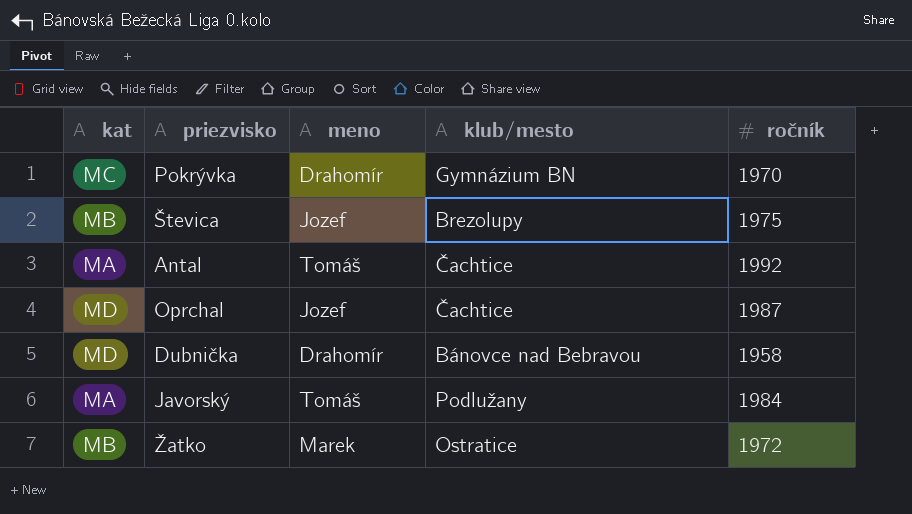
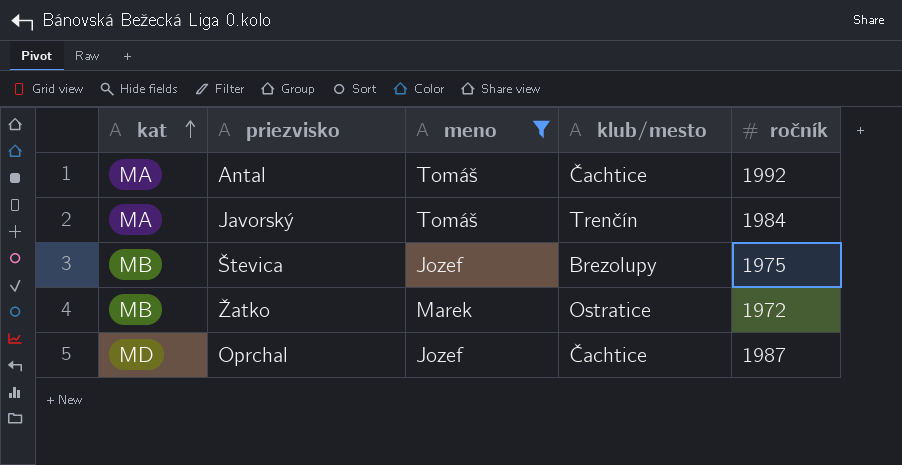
filter: none -> meno != Drahomír
row order: none -> kat ascending
Javorský | klub/mesto: Podlužany -> Trenčín

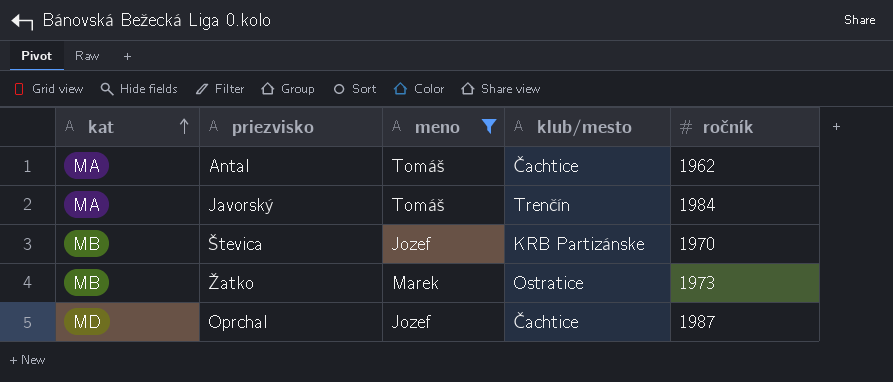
Antal | ročník: 1992 -> 1962
Števica | klub/mesto: Brezolupy -> KRB Partizánske
Števica | ročník: 1975 -> 1970
Žatko | ročník: 1972 -> 1973

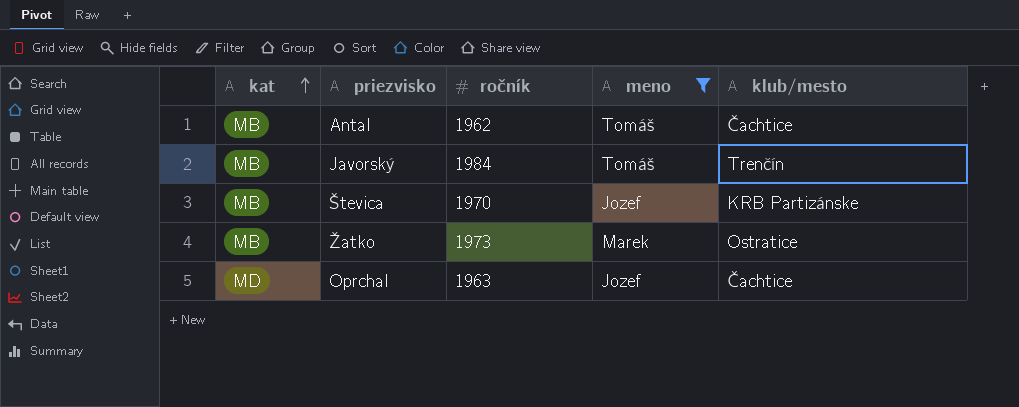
column ročník | position: 5 -> 3
Antal | kat: MA -> MB
Javorský | kat: MA -> MB
Oprchal | ročník: 1987 -> 1963

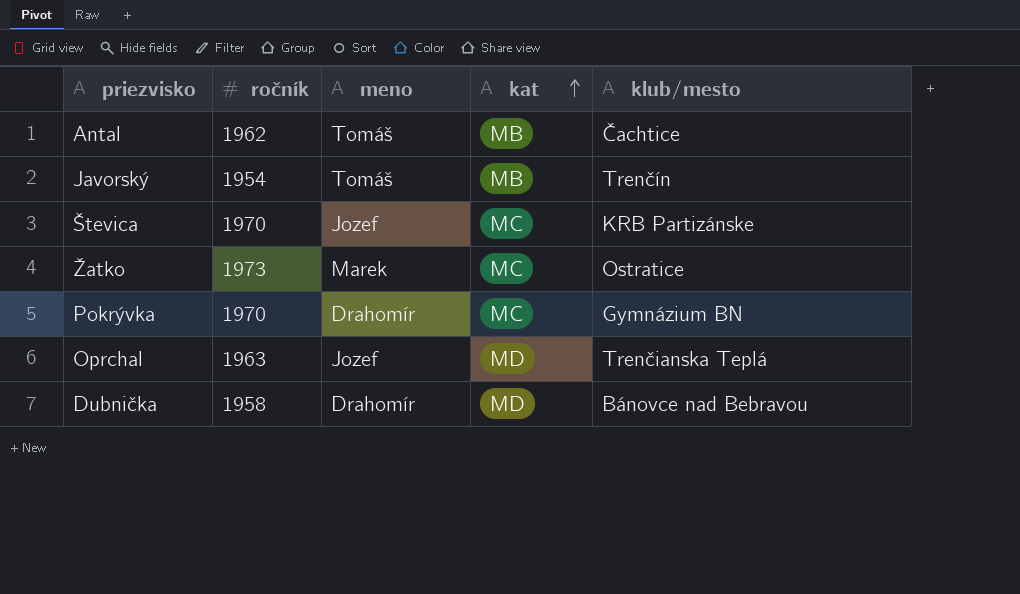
filter: meno != Drahomír -> none
column kat | position: 1 -> 4
Javorský | ročník: 1984 -> 1954
Števica | kat: MB -> MC
Žatko | kat: MB -> MC
Oprchal | klub/mesto: Čachtice -> Trenčianska Teplá

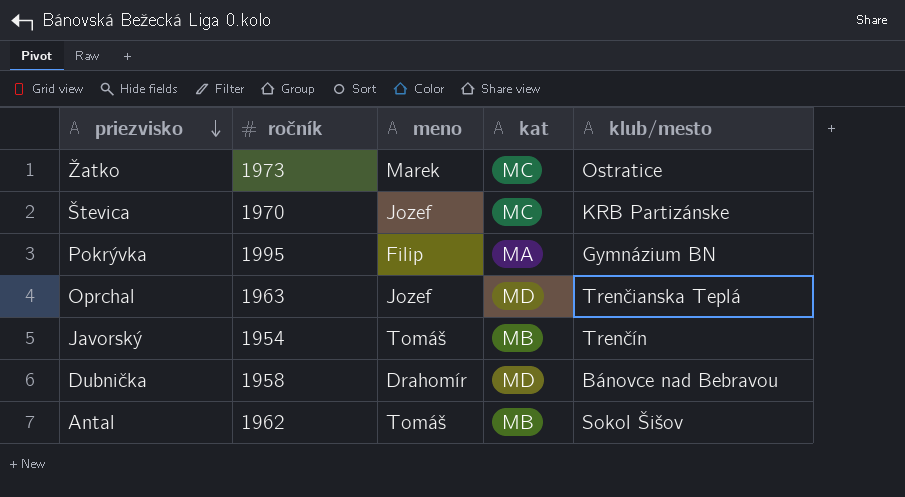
row order: kat ascending -> priezvisko descending
Pokrývka | ročník: 1970 -> 1995
Pokrývka | meno: Drahomír -> Filip
Pokrývka | kat: MC -> MA
Antal | klub/mesto: Čachtice -> Sokol Šišov

